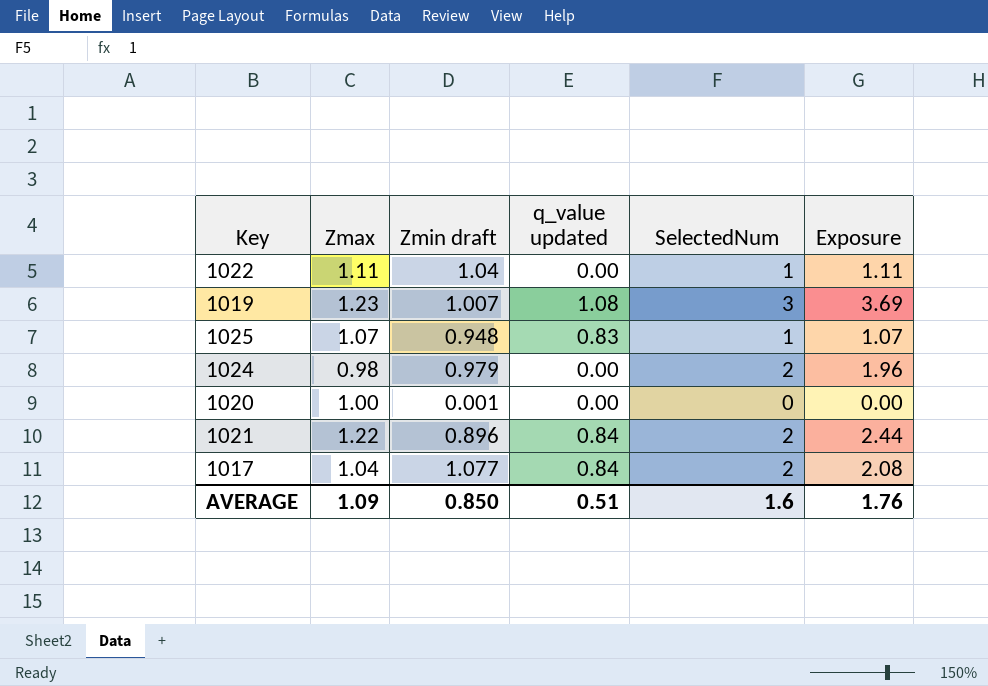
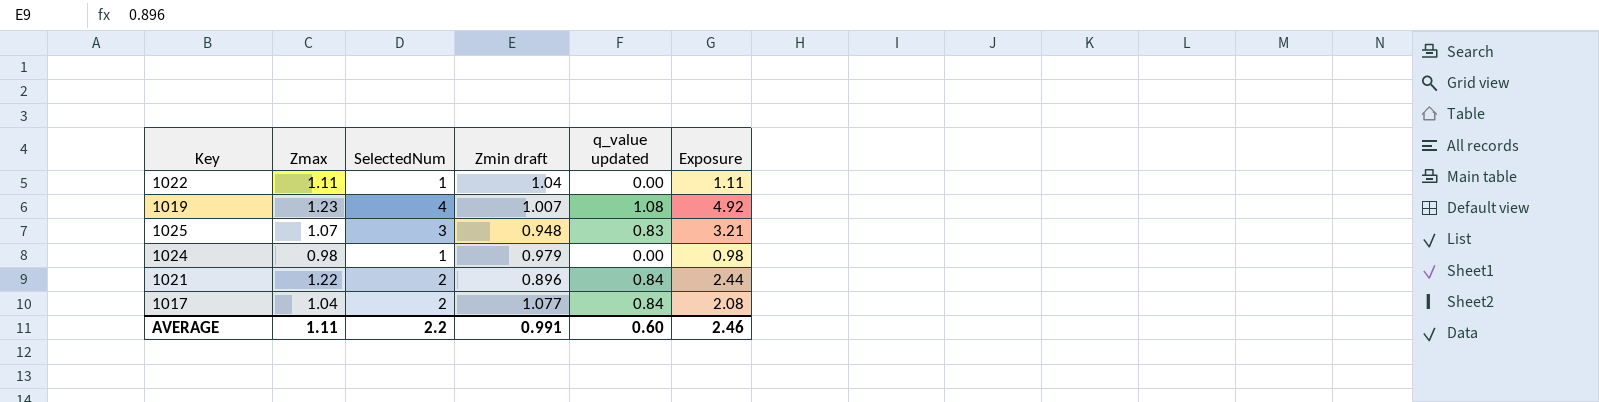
column SelectedNum | position: 5 -> 3
row 1020: 1.00 | 0.001 | 0.00 | 0 | 0.00 -> none
1019 | SelectedNum: 3 -> 4
1019 | Exposure: 3.69 -> 4.92
1025 | SelectedNum: 1 -> 3
1025 | Exposure: 1.07 -> 3.21
1024 | SelectedNum: 2 -> 1
1024 | Exposure: 1.96 -> 0.98
AVERAGE | Zmax: 1.09 -> 1.11
AVERAGE | SelectedNum: 1.6 -> 2.2
AVERAGE | Zmin draft: 0.850 -> 0.991
AVERAGE | q_value updated: 0.51 -> 0.60
AVERAGE | Exposure: 1.76 -> 2.46

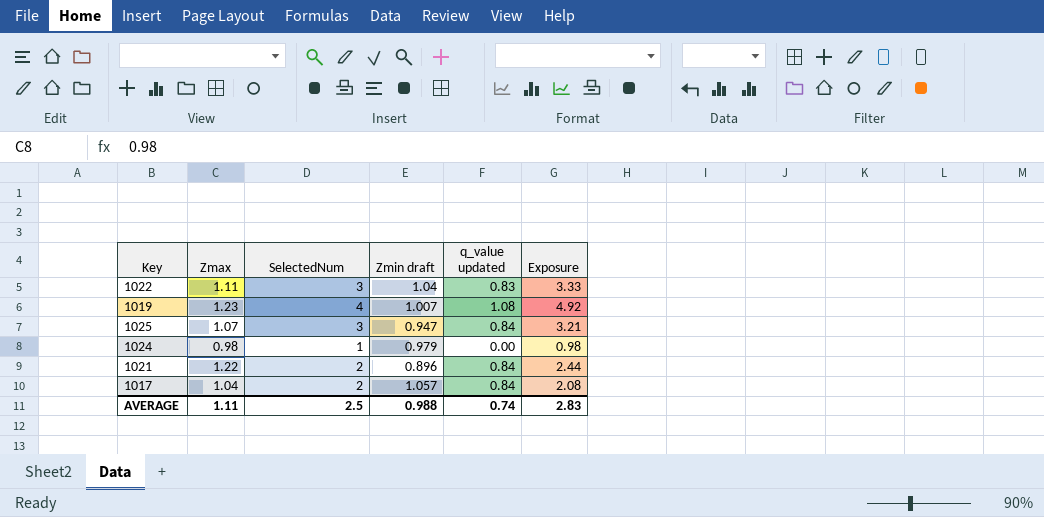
1022 | SelectedNum: 1 -> 3
1022 | q_value updated: 0.00 -> 0.83
1022 | Exposure: 1.11 -> 3.33
1025 | Zmin draft: 0.948 -> 0.947
1025 | q_value updated: 0.83 -> 0.84
1017 | Zmin draft: 1.077 -> 1.057
AVERAGE | SelectedNum: 2.2 -> 2.5
AVERAGE | Zmin draft: 0.991 -> 0.988
AVERAGE | q_value updated: 0.60 -> 0.74
AVERAGE | Exposure: 2.46 -> 2.83

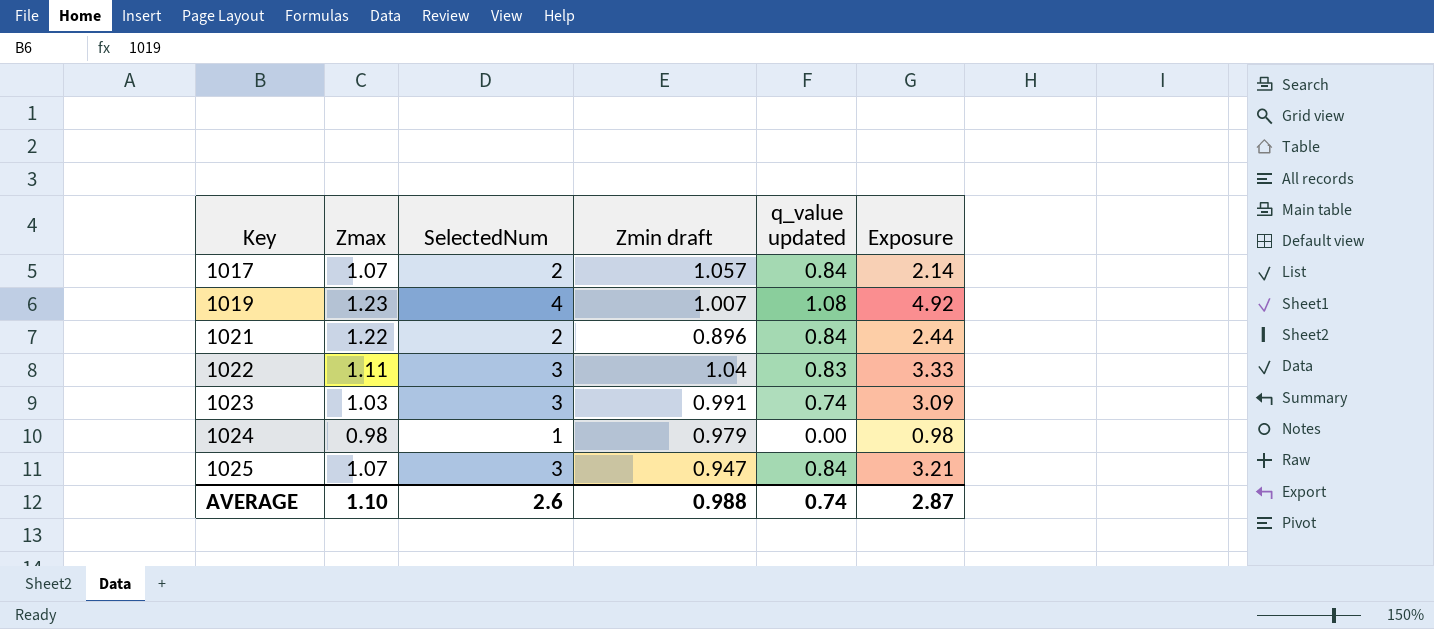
row order: none -> Key ascending
1017 | Zmax: 1.04 -> 1.07
1017 | Exposure: 2.08 -> 2.14
row 1023: none -> 1.03 | 3 | 0.991 | 0.74 | 3.09
AVERAGE | Zmax: 1.11 -> 1.10
AVERAGE | SelectedNum: 2.5 -> 2.6
AVERAGE | Exposure: 2.83 -> 2.87

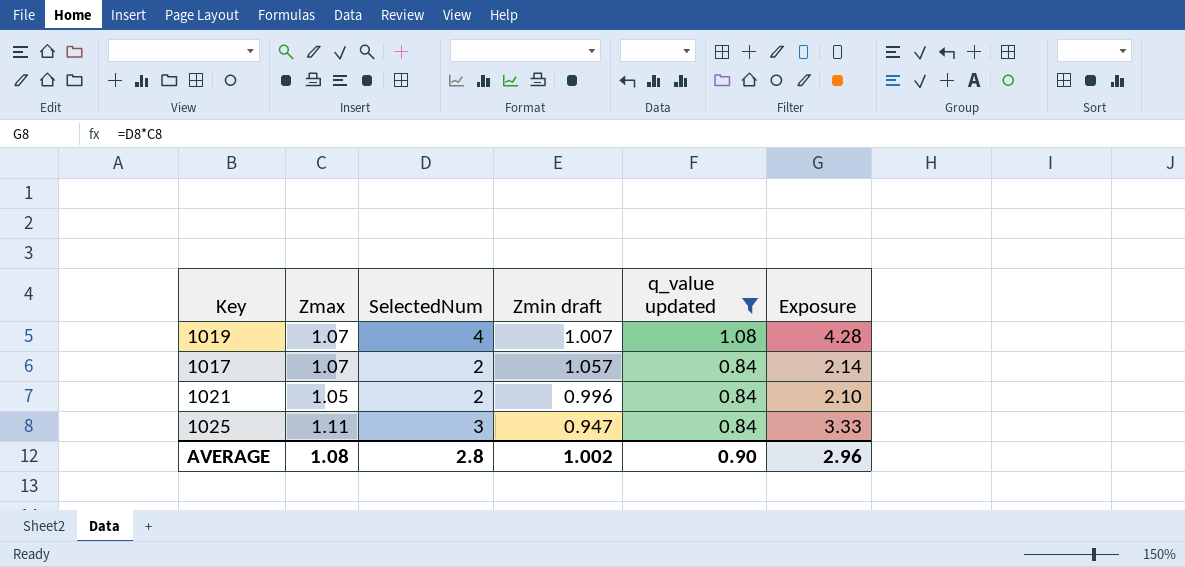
filter: none -> q_value updated >= 0.84
row order: Key ascending -> q_value updated descending
1019 | Zmax: 1.23 -> 1.07
1019 | Exposure: 4.92 -> 4.28
1021 | Zmax: 1.22 -> 1.05
1021 | Zmin draft: 0.896 -> 0.996
1021 | Exposure: 2.44 -> 2.10
1025 | Zmax: 1.07 -> 1.11
1025 | Exposure: 3.21 -> 3.33
AVERAGE | Zmax: 1.10 -> 1.08
AVERAGE | SelectedNum: 2.6 -> 2.8
AVERAGE | Zmin draft: 0.988 -> 1.002
AVERAGE | q_value updated: 0.74 -> 0.90
AVERAGE | Exposure: 2.87 -> 2.96

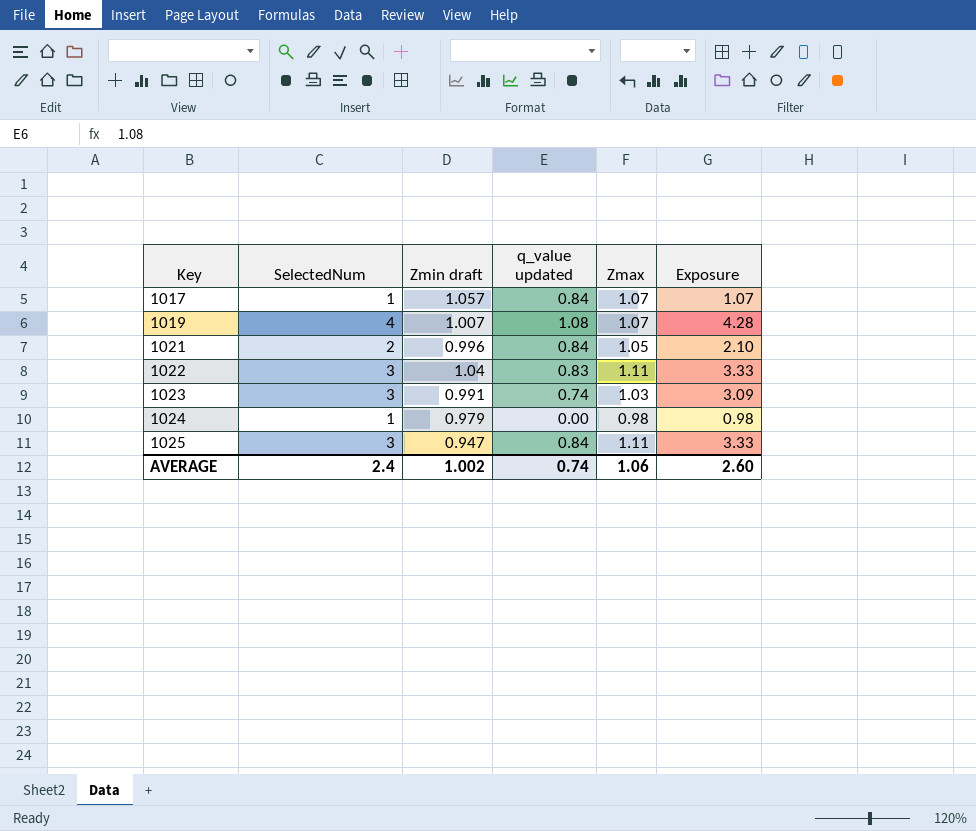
filter: q_value updated >= 0.84 -> none
row order: q_value updated descending -> Key ascending
column Zmax | position: 2 -> 5
1017 | SelectedNum: 2 -> 1
1017 | Exposure: 2.14 -> 1.07
AVERAGE | SelectedNum: 2.8 -> 2.4
AVERAGE | q_value updated: 0.90 -> 0.74
AVERAGE | Zmax: 1.08 -> 1.06
AVERAGE | Exposure: 2.96 -> 2.60

